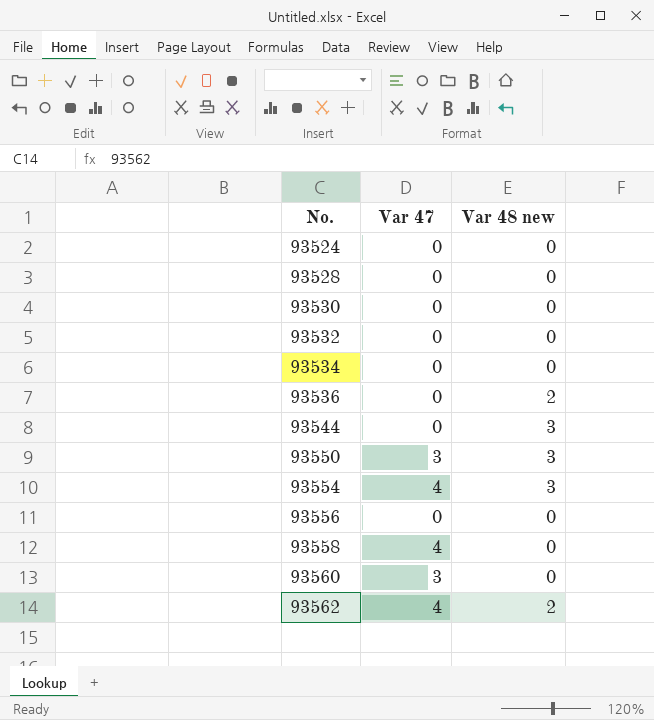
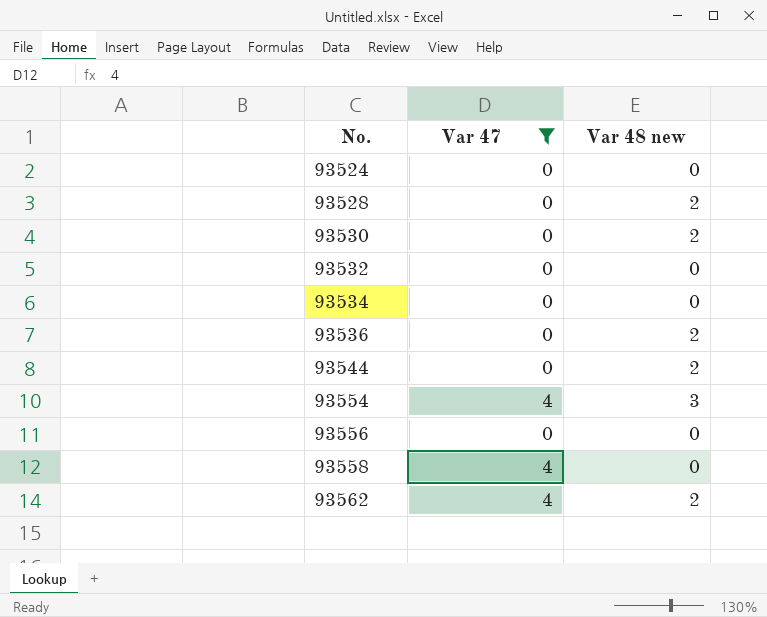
filter: none -> Var 47 != 3
93528 | Var 48 new: 0 -> 2
93530 | Var 48 new: 0 -> 2
93544 | Var 48 new: 3 -> 2

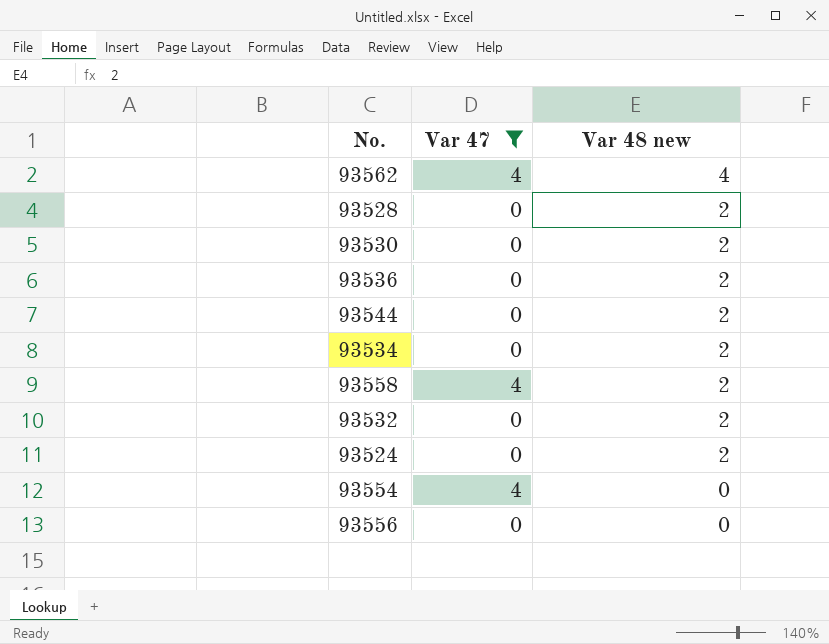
row order: No. ascending -> Var 48 new descending
93562 | Var 48 new: 2 -> 4
93534 | Var 48 new: 0 -> 2
93558 | Var 48 new: 0 -> 2
93532 | Var 48 new: 0 -> 2
93524 | Var 48 new: 0 -> 2
93554 | Var 48 new: 3 -> 0

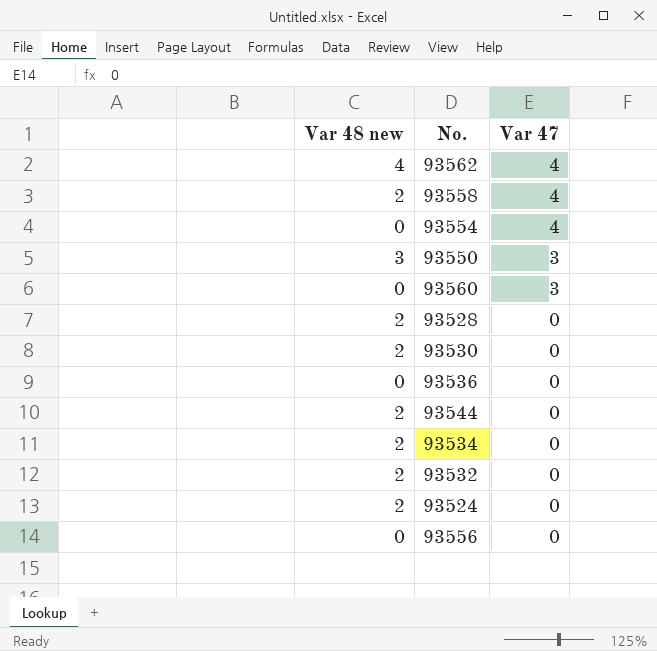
filter: Var 47 != 3 -> none
row order: Var 48 new descending -> Var 47 descending
column Var 48 new | position: 3 -> 1
93536 | Var 48 new: 2 -> 0

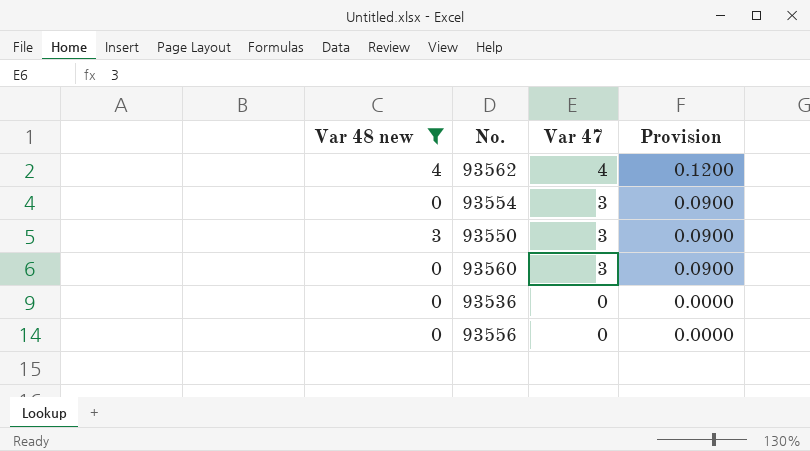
filter: none -> Var 48 new != 2
column Provision | formula: none -> [Var 47] * 0.03
93554 | Var 47: 4 -> 3

